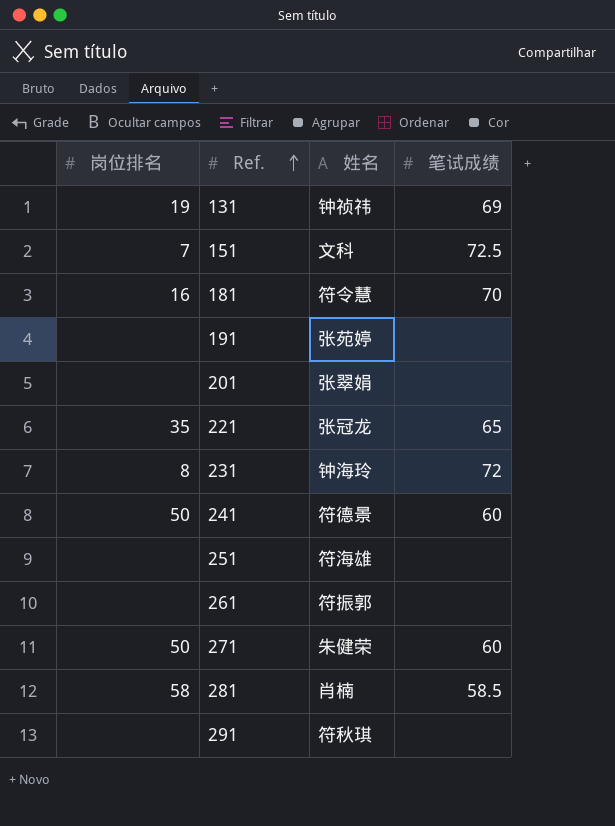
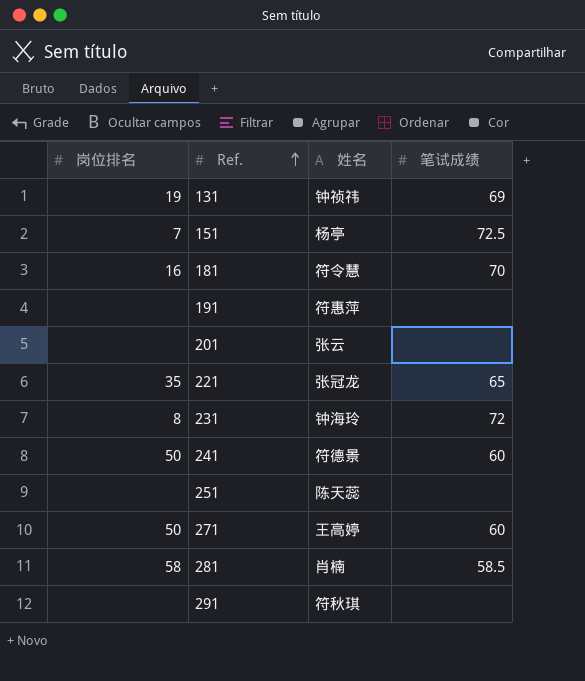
row 261: none | 符振郭 | none -> none
151 | 姓名: 文科 -> 杨亭
191 | 姓名: 张苑婷 -> 符惠萍
201 | 姓名: 张翠娟 -> 张云
251 | 姓名: 符海雄 -> 陈天蕊
271 | 姓名: 朱健荣 -> 王高婷

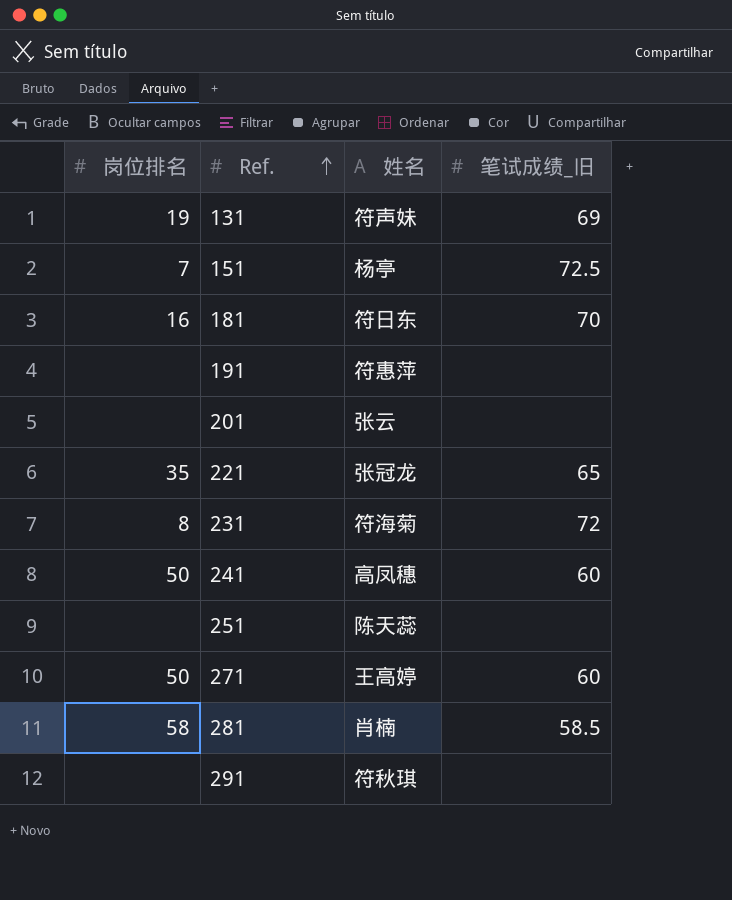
column name: 笔试成绩 -> 笔试成绩_旧
131 | 姓名: 钟祯祎 -> 符声妹
181 | 姓名: 符令慧 -> 符日东
231 | 姓名: 钟海玲 -> 符海菊
241 | 姓名: 符德景 -> 高凤穗

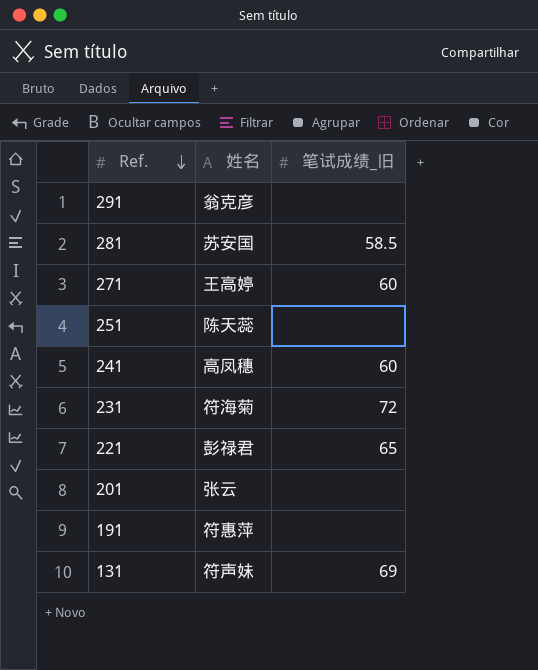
row order: Ref. ascending -> Ref. descending
column 岗位排名 | position: 1 -> none
row 151: 7 | 杨亭 | 72.5 -> none
row 181: 16 | 符日东 | 70 -> none
291 | 姓名: 符秋琪 -> 翁克彦
281 | 姓名: 肖楠 -> 苏安国
221 | 姓名: 张冠龙 -> 彭禄君

